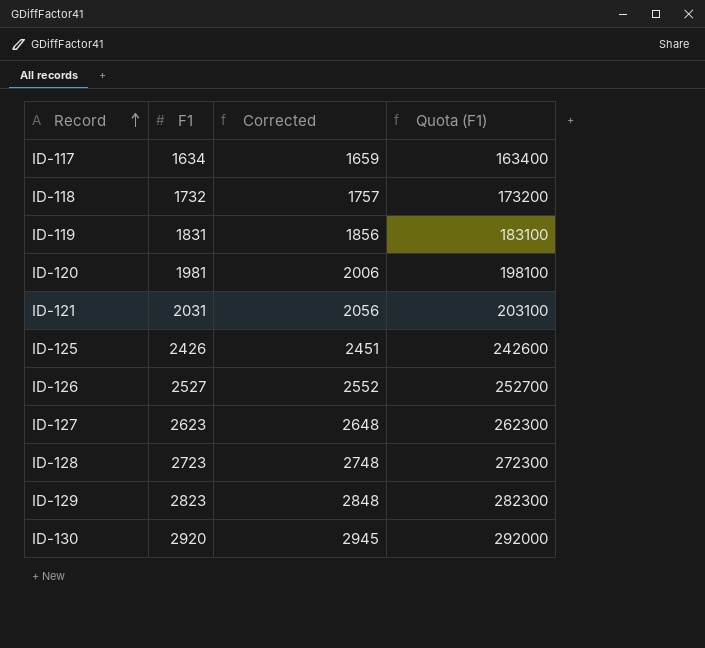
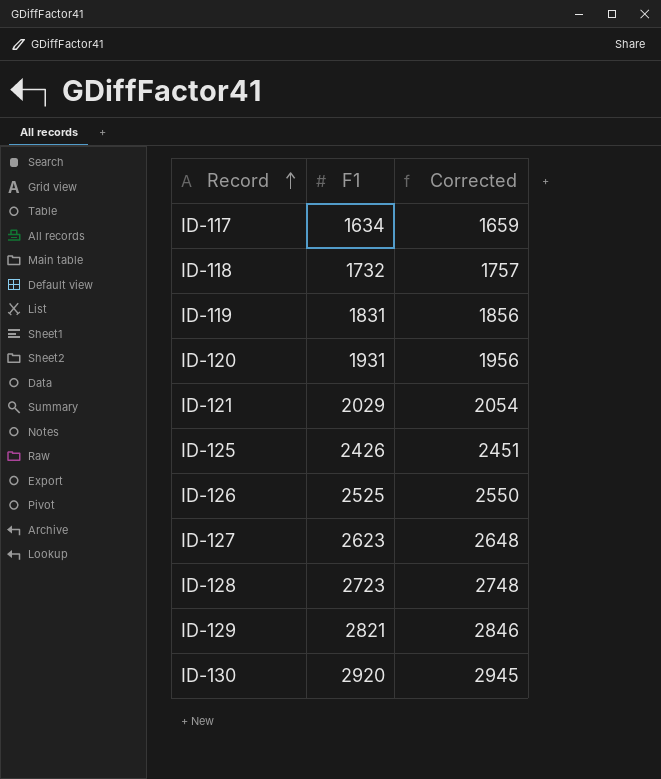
column Quota (F1) | formula: [F1] * 100 -> none
ID-120 | F1: 1981 -> 1931
ID-120 | Corrected: 2006 -> 1956
ID-121 | F1: 2031 -> 2029
ID-121 | Corrected: 2056 -> 2054
ID-126 | F1: 2527 -> 2525
ID-126 | Corrected: 2552 -> 2550
ID-129 | F1: 2823 -> 2821
ID-129 | Corrected: 2848 -> 2846

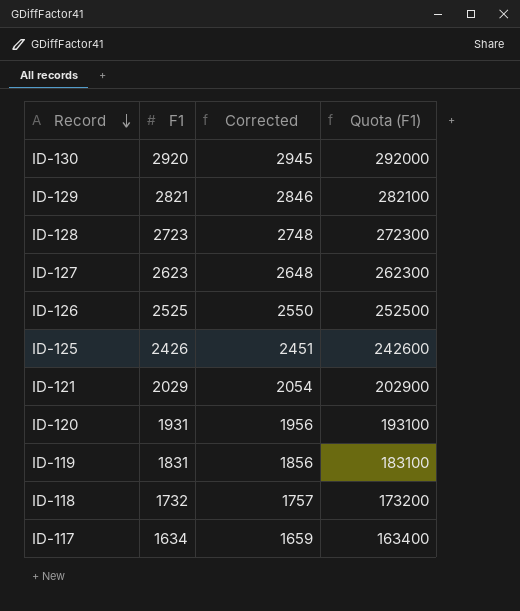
row order: Record ascending -> Record descending
column Quota (F1) | formula: none -> [F1] * 100

